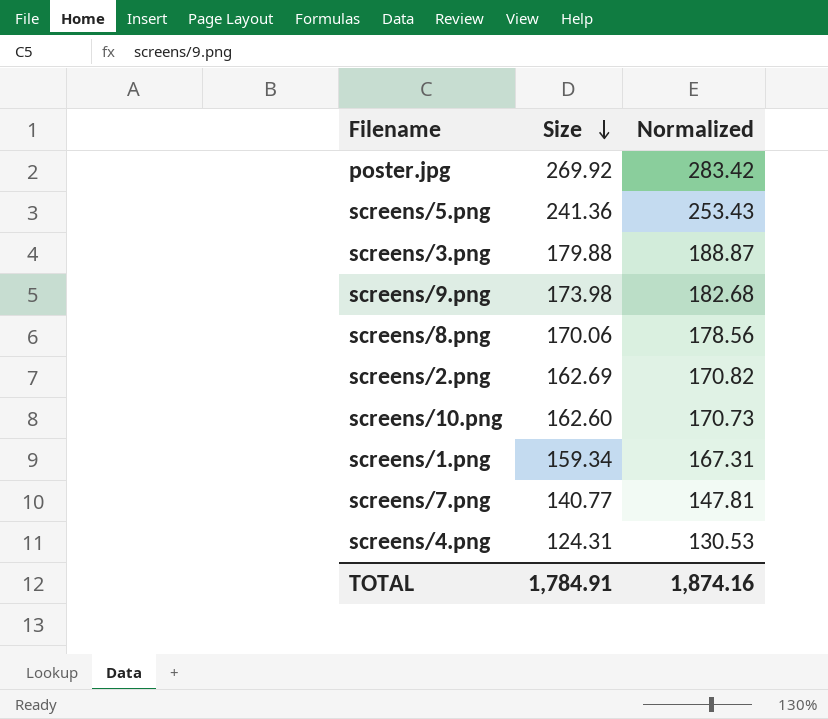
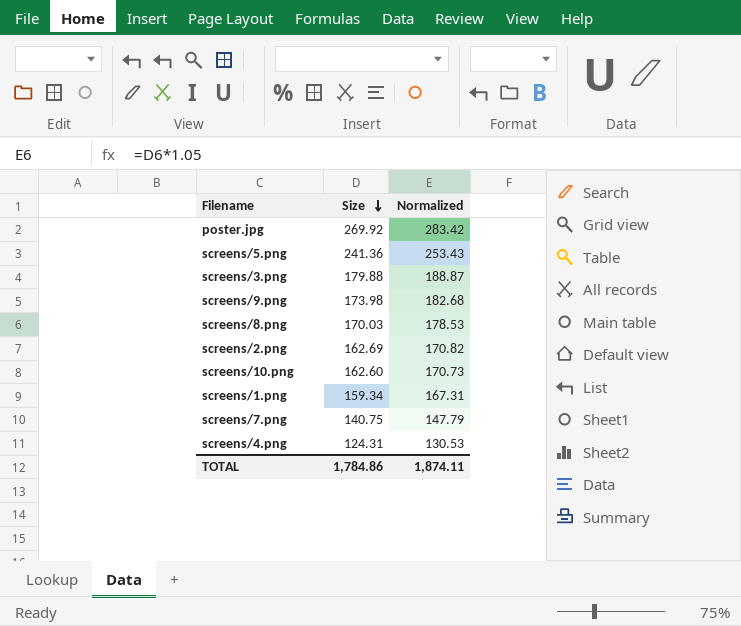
screens/8.png | Size: 170.06 -> 170.03
screens/8.png | Normalized: 178.56 -> 178.53
screens/7.png | Size: 140.77 -> 140.75
screens/7.png | Normalized: 147.81 -> 147.79
TOTAL | Size: 1,784.91 -> 1,784.86
TOTAL | Normalized: 1,874.16 -> 1,874.11

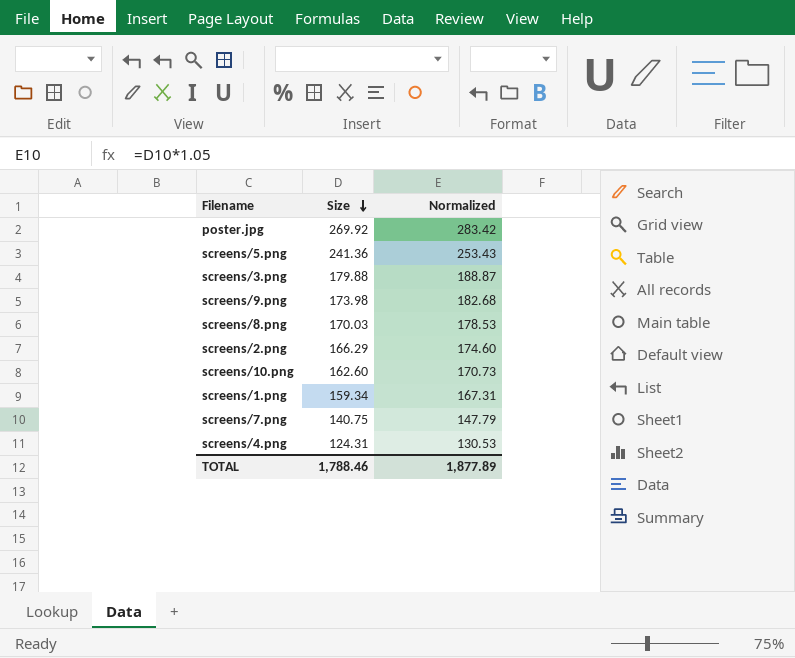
screens/2.png | Size: 162.69 -> 166.29
screens/2.png | Normalized: 170.82 -> 174.60
TOTAL | Size: 1,784.86 -> 1,788.46
TOTAL | Normalized: 1,874.11 -> 1,877.89

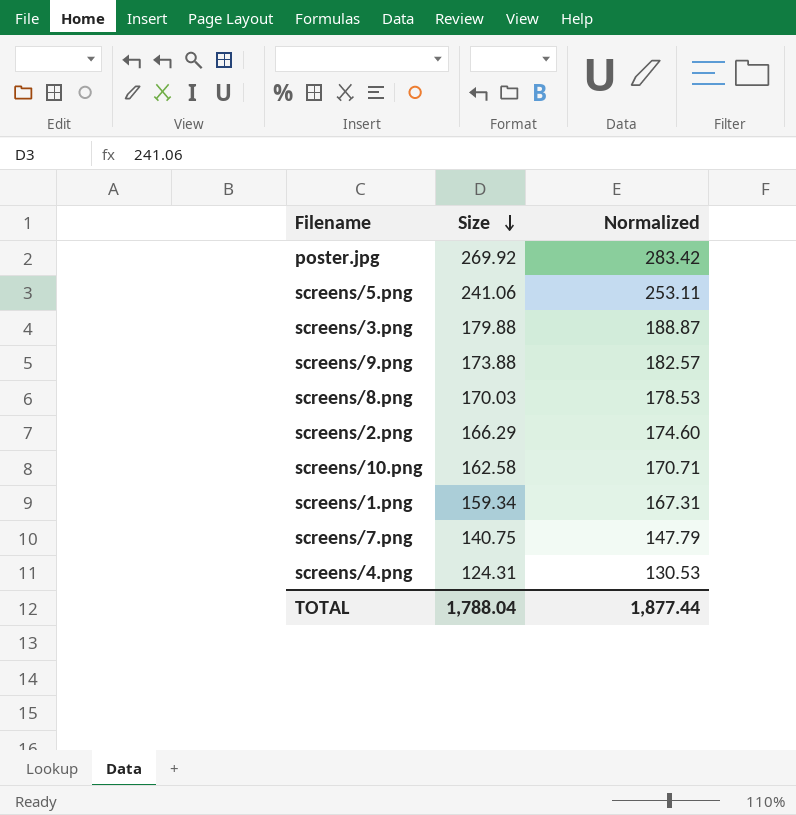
screens/5.png | Size: 241.36 -> 241.06
screens/5.png | Normalized: 253.43 -> 253.11
screens/9.png | Size: 173.98 -> 173.88
screens/9.png | Normalized: 182.68 -> 182.57
screens/10.png | Size: 162.60 -> 162.58
screens/10.png | Normalized: 170.73 -> 170.71
TOTAL | Size: 1,788.46 -> 1,788.04
TOTAL | Normalized: 1,877.89 -> 1,877.44

